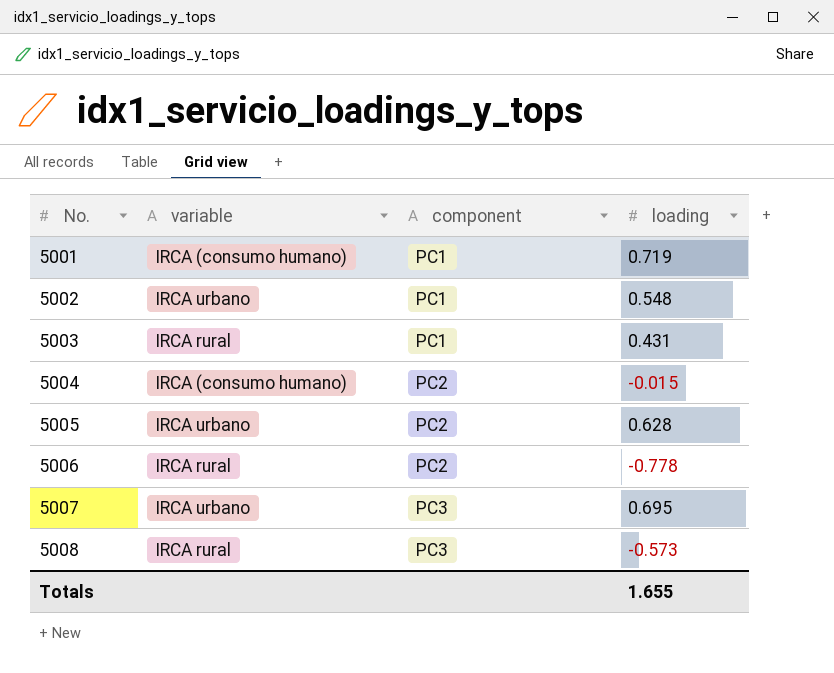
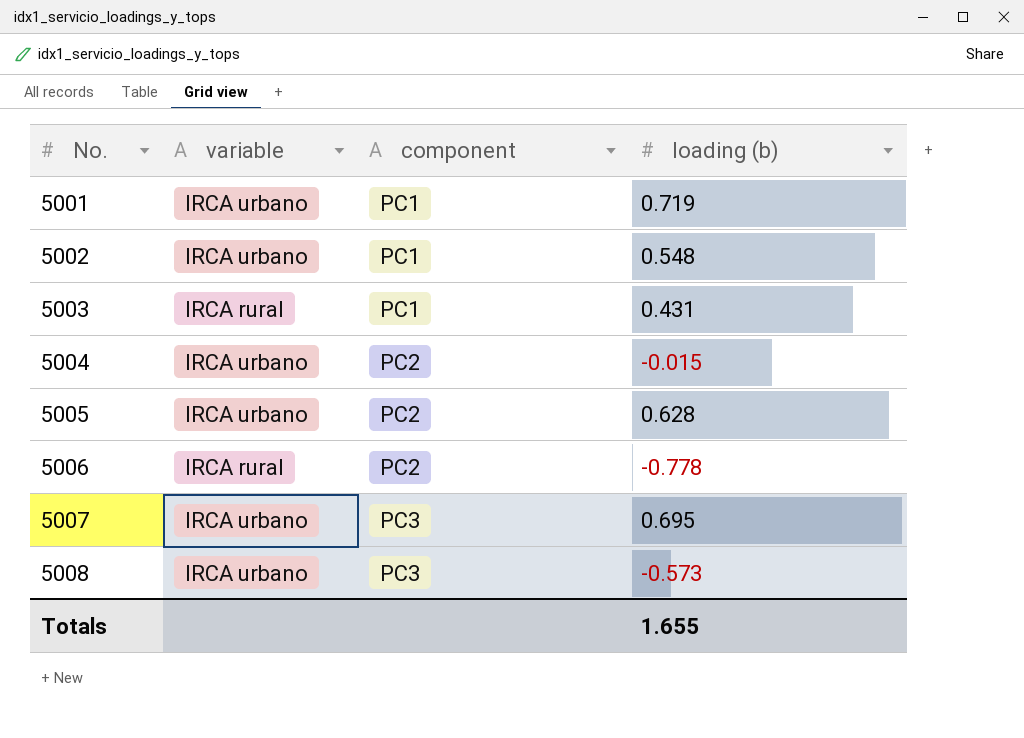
column name: loading -> loading (b)
5001 | variable: IRCA (consumo humano) -> IRCA urbano
5004 | variable: IRCA (consumo humano) -> IRCA urbano
5008 | variable: IRCA rural -> IRCA urbano

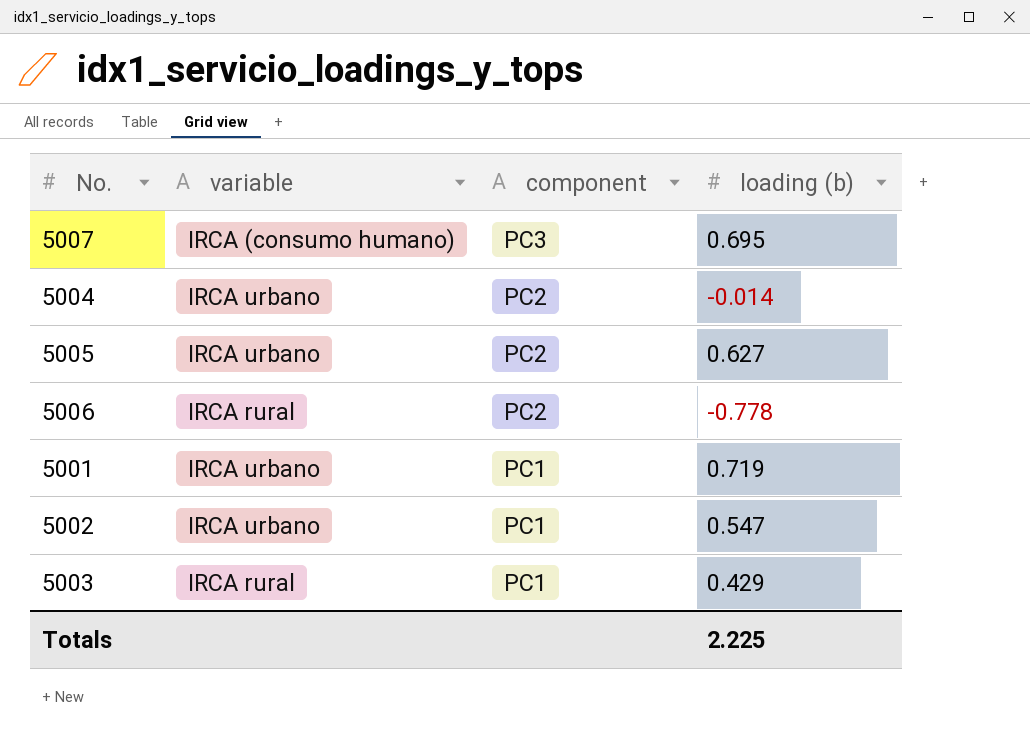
row order: No. ascending -> component descending
row 5008: IRCA urbano | PC3 | -0.573 -> none
5007 | variable: IRCA urbano -> IRCA (consumo humano)
5004 | loading (b): -0.015 -> -0.014
5005 | loading (b): 0.628 -> 0.627
5002 | loading (b): 0.548 -> 0.547
5003 | loading (b): 0.431 -> 0.429
Totals | loading (b): 1.655 -> 2.225

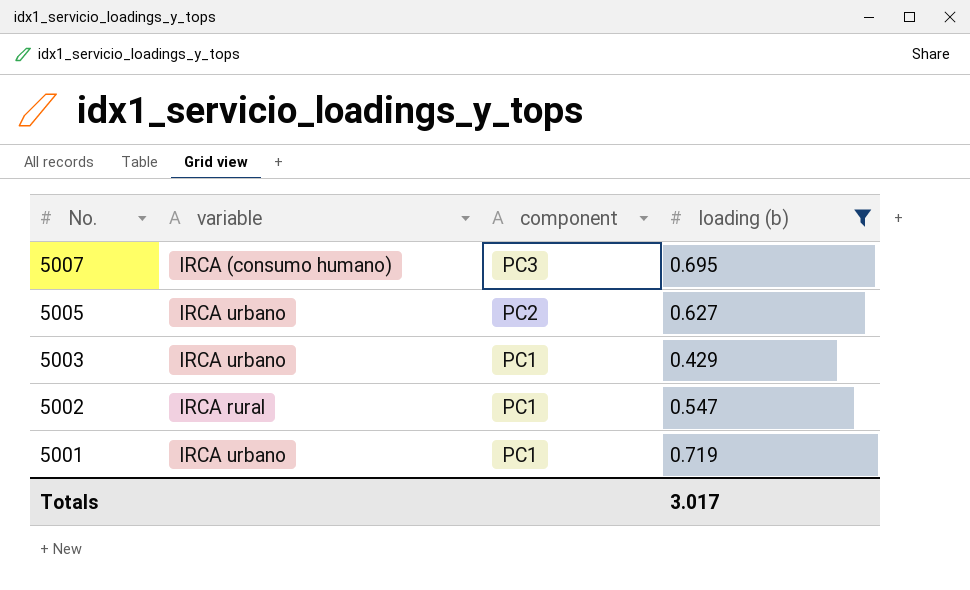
filter: none -> loading (b) >= 0.429
row order: component descending -> No. descending
5003 | variable: IRCA rural -> IRCA urbano
5002 | variable: IRCA urbano -> IRCA rural
Totals | loading (b): 2.225 -> 3.017

